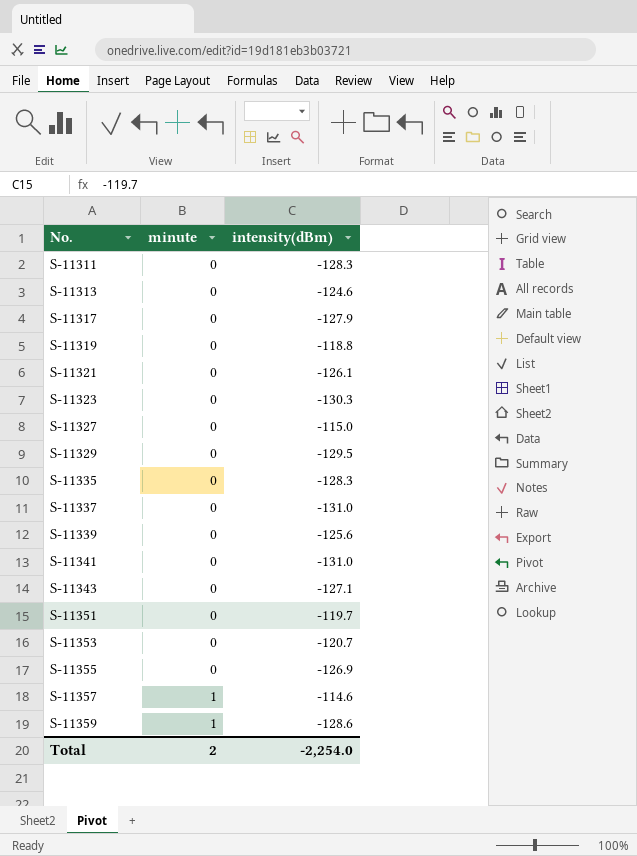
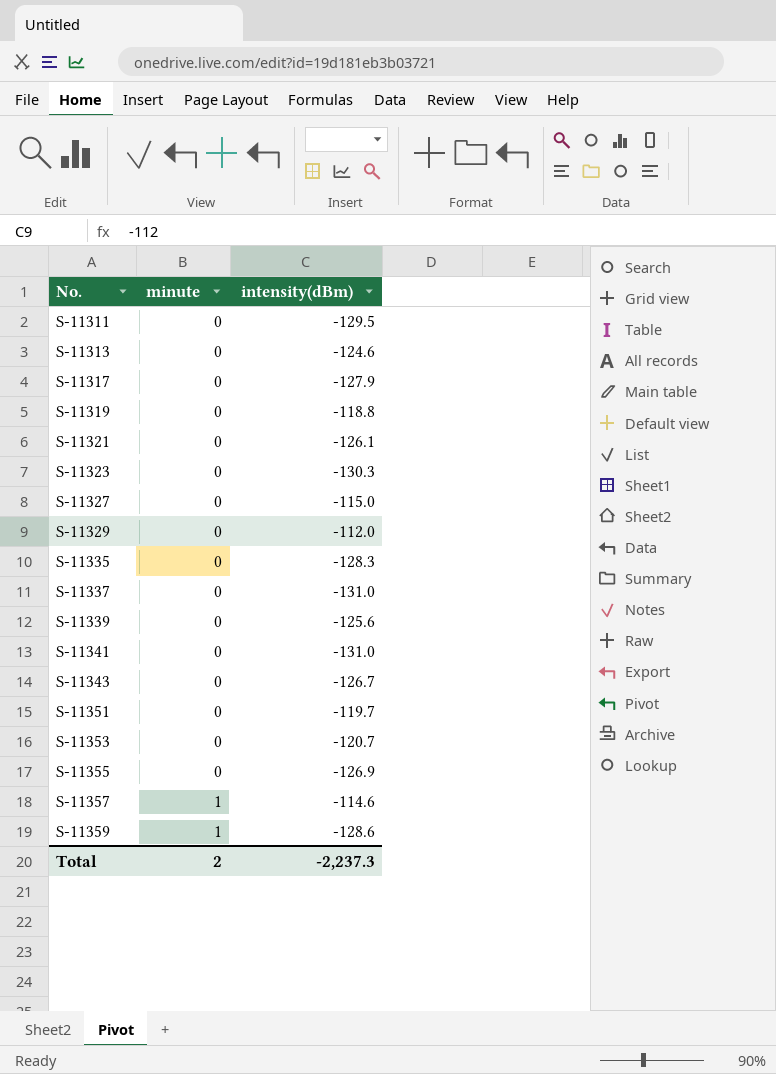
S-11311 | intensity(dBm): -128.3 -> -129.5
S-11329 | intensity(dBm): -129.5 -> -112.0
S-11343 | intensity(dBm): -127.1 -> -126.7
Total | intensity(dBm): -2,254.0 -> -2,237.3

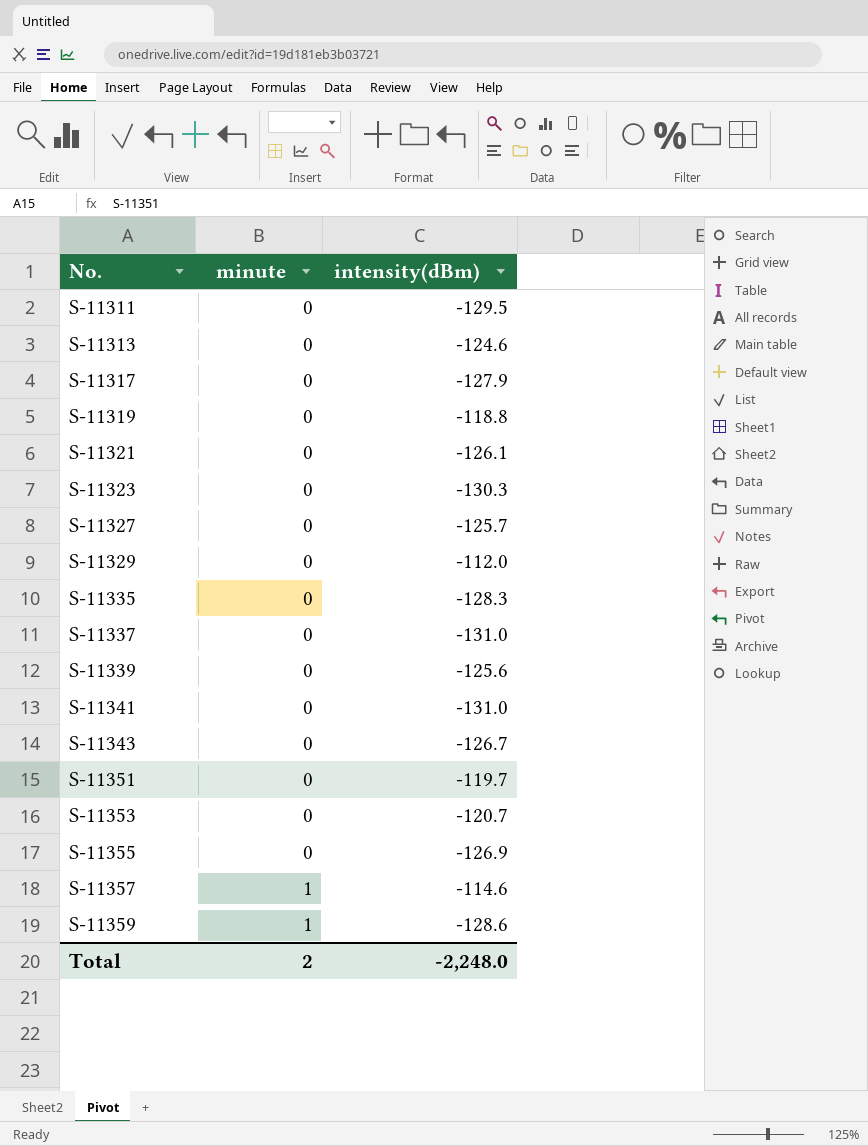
S-11327 | intensity(dBm): -115.0 -> -125.7
Total | intensity(dBm): -2,237.3 -> -2,248.0

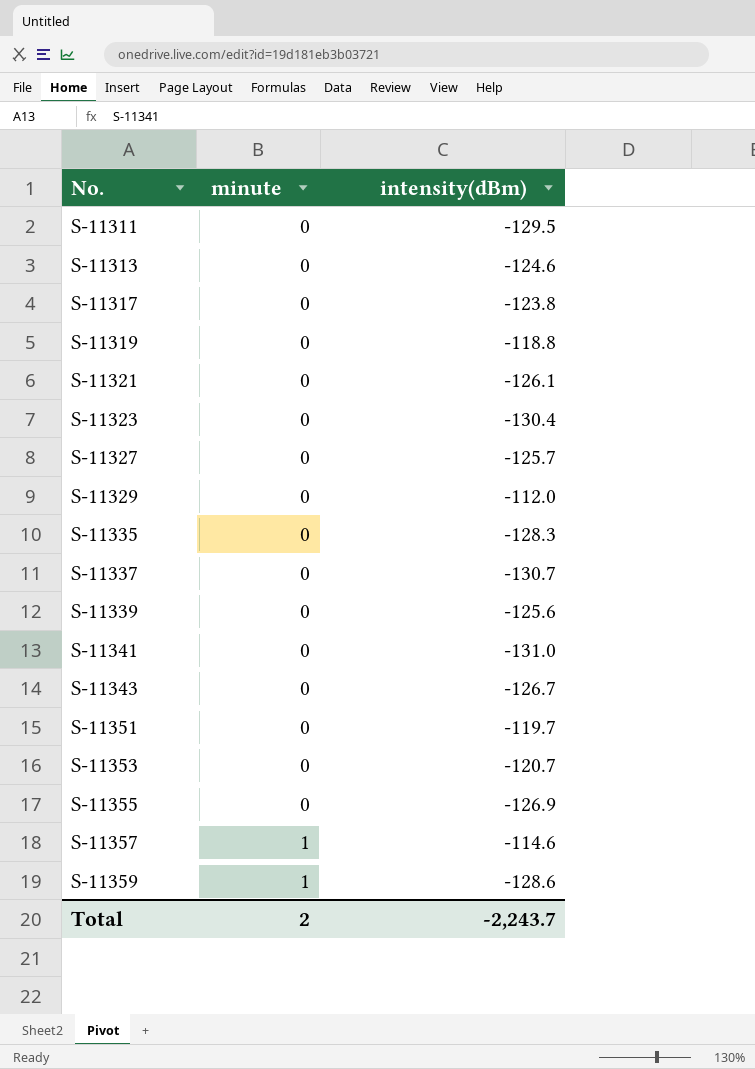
S-11317 | intensity(dBm): -127.9 -> -123.8
S-11323 | intensity(dBm): -130.3 -> -130.4
S-11337 | intensity(dBm): -131.0 -> -130.7
Total | intensity(dBm): -2,248.0 -> -2,243.7

